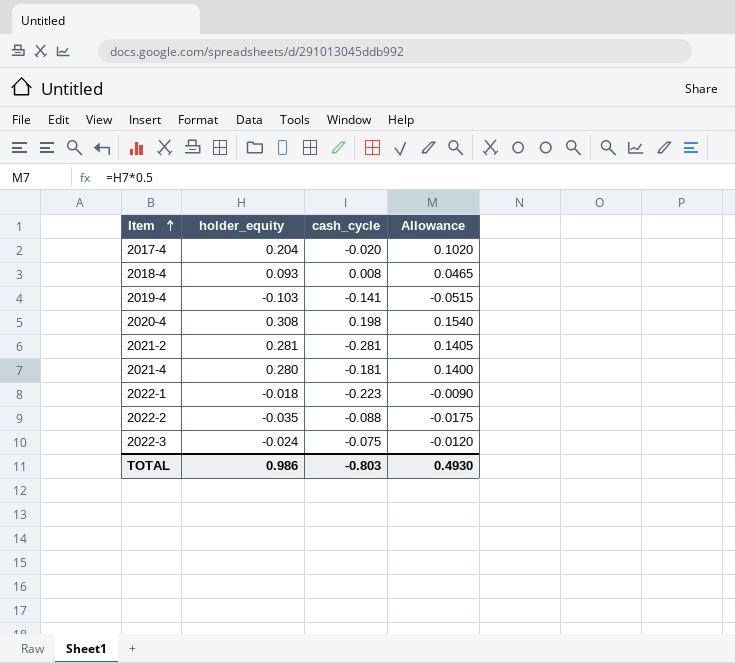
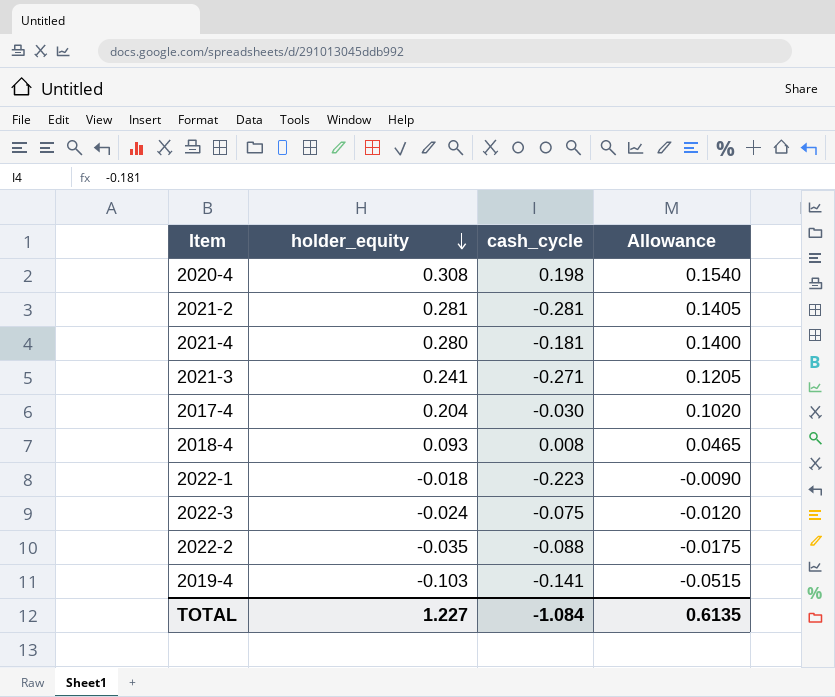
row order: Item ascending -> holder_equity descending
row 2021-3: none -> 0.241 | -0.271 | 0.1205
2017-4 | cash_cycle: -0.020 -> -0.030
TOTAL | holder_equity: 0.986 -> 1.227
TOTAL | cash_cycle: -0.803 -> -1.084
TOTAL | Allowance: 0.4930 -> 0.6135

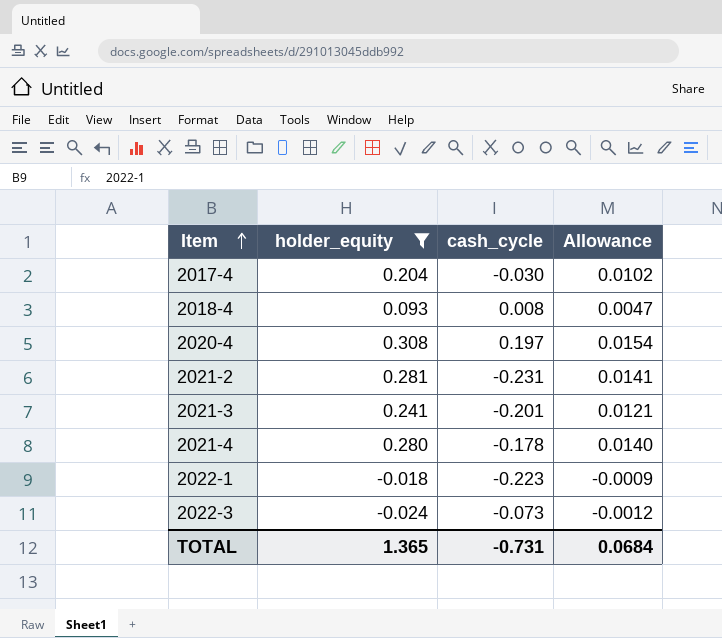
filter: none -> holder_equity >= -0.024
row order: holder_equity descending -> Item ascending
column Allowance | formula: [holder_equity] * 0.5 -> [holder_equity] * 0.05
2020-4 | cash_cycle: 0.198 -> 0.197
2021-2 | cash_cycle: -0.281 -> -0.231
2021-3 | cash_cycle: -0.271 -> -0.201
2021-4 | cash_cycle: -0.181 -> -0.178
2022-3 | cash_cycle: -0.075 -> -0.073
TOTAL | holder_equity: 1.227 -> 1.365
TOTAL | cash_cycle: -1.084 -> -0.731
TOTAL | Allowance: 0.6135 -> 0.0684

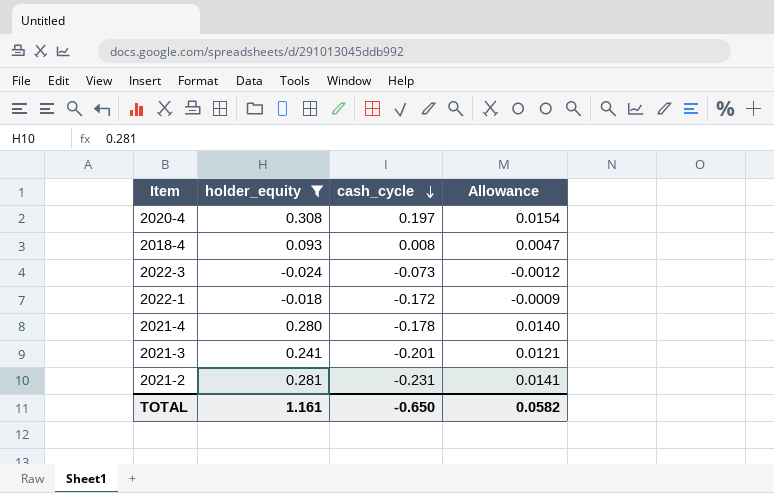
row order: Item ascending -> cash_cycle descending
row 2017-4: 0.204 | -0.030 | 0.0102 -> none
2022-1 | cash_cycle: -0.223 -> -0.172
TOTAL | holder_equity: 1.365 -> 1.161
TOTAL | cash_cycle: -0.731 -> -0.650
TOTAL | Allowance: 0.0684 -> 0.0582

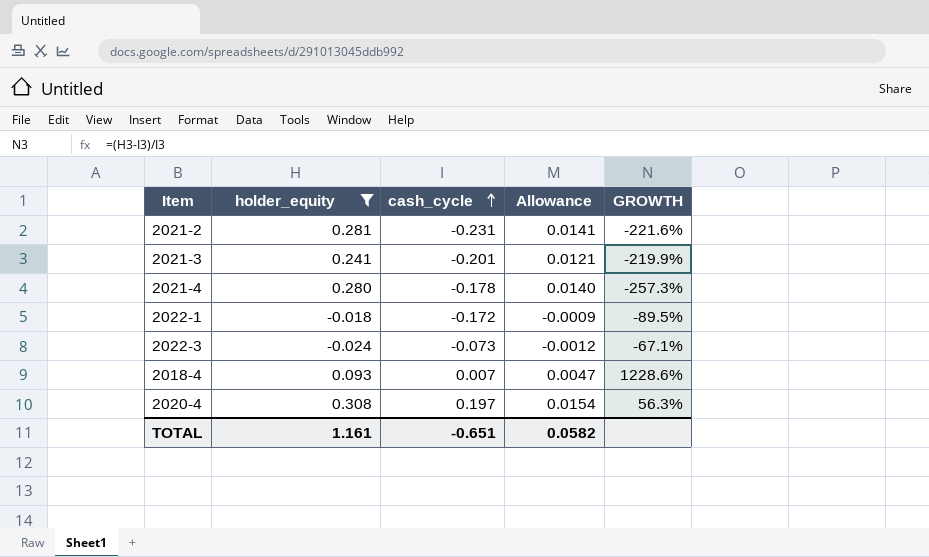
row order: cash_cycle descending -> cash_cycle ascending
column GROWTH | formula: none -> ([holder_equity] - [cash_cycle]) / [cash_cycle]
2018-4 | cash_cycle: 0.008 -> 0.007
TOTAL | cash_cycle: -0.650 -> -0.651

